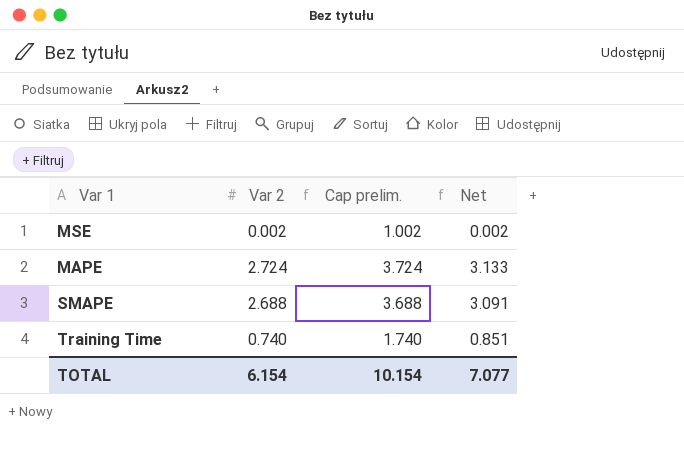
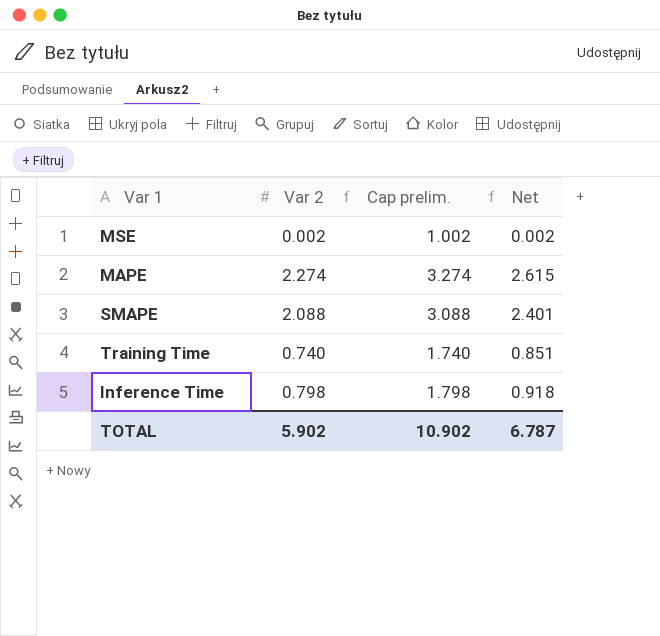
MAPE | Var 2: 2.724 -> 2.274
MAPE | Cap prelim.: 3.724 -> 3.274
MAPE | Net: 3.133 -> 2.615
SMAPE | Var 2: 2.688 -> 2.088
SMAPE | Cap prelim.: 3.688 -> 3.088
SMAPE | Net: 3.091 -> 2.401
row Inference Time: none -> 0.798 | 1.798 | 0.918
TOTAL | Var 2: 6.154 -> 5.902
TOTAL | Cap prelim.: 10.154 -> 10.902
TOTAL | Net: 7.077 -> 6.787

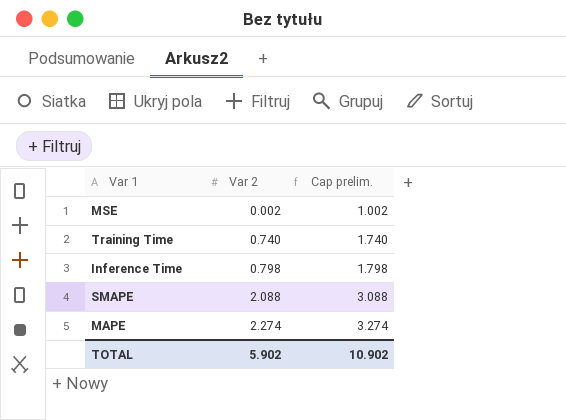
row order: none -> Var 2 ascending
column Net | formula: [Var 2] * 1.15 -> none

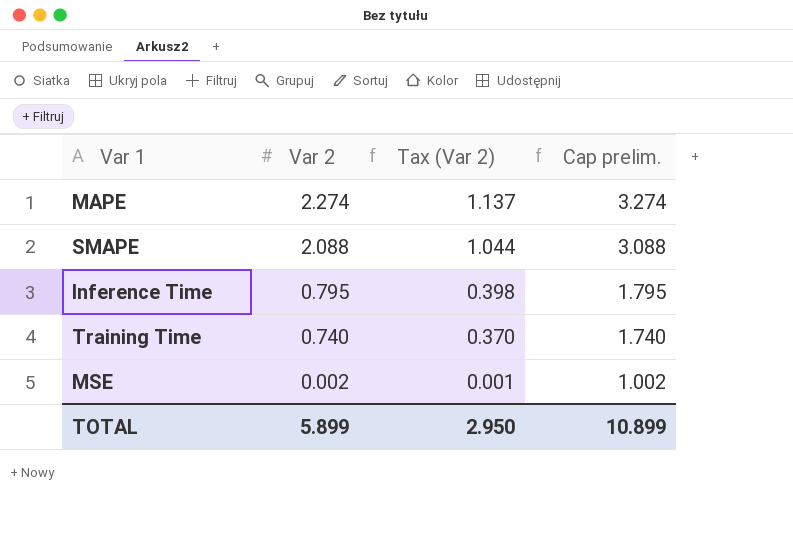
row order: Var 2 ascending -> Var 2 descending
column Tax (Var 2) | formula: none -> [Var 2] * 0.5
Inference Time | Var 2: 0.798 -> 0.795
Inference Time | Cap prelim.: 1.798 -> 1.795
TOTAL | Var 2: 5.902 -> 5.899
TOTAL | Cap prelim.: 10.902 -> 10.899

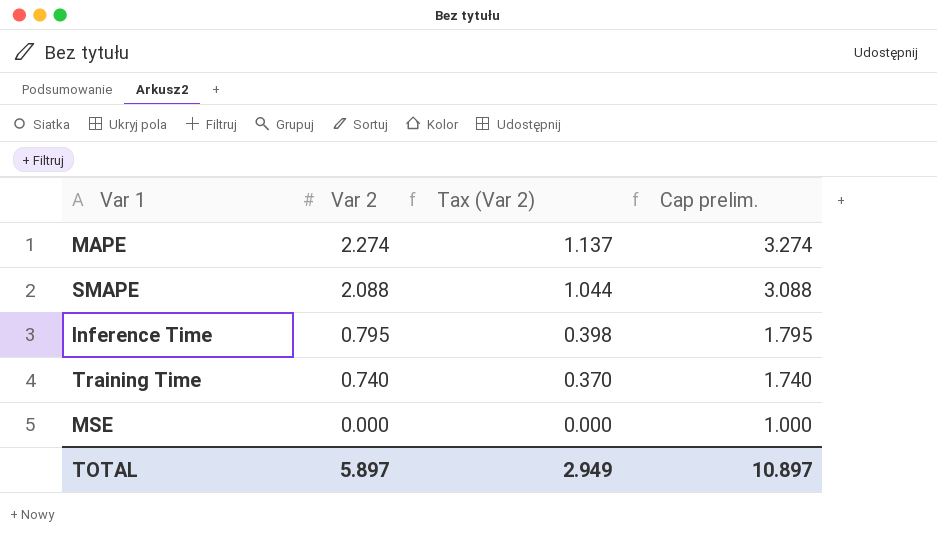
MSE | Var 2: 0.002 -> 0.000
MSE | Tax (Var 2): 0.001 -> 0.000
MSE | Cap prelim.: 1.002 -> 1.000
TOTAL | Var 2: 5.899 -> 5.897
TOTAL | Tax (Var 2): 2.950 -> 2.949
TOTAL | Cap prelim.: 10.899 -> 10.897

